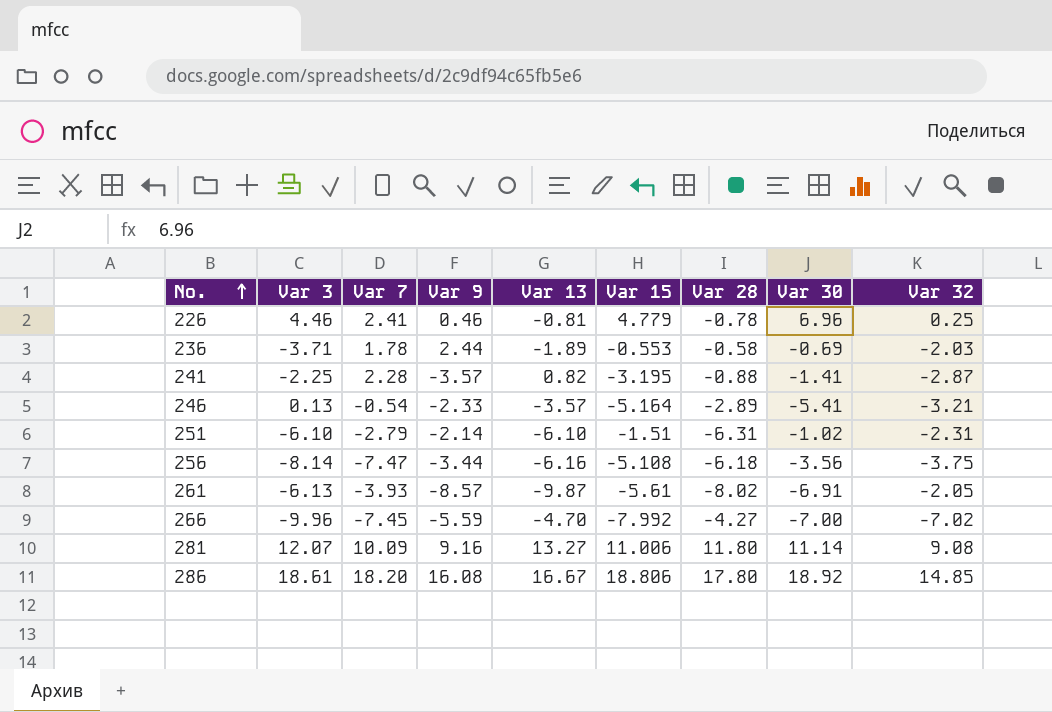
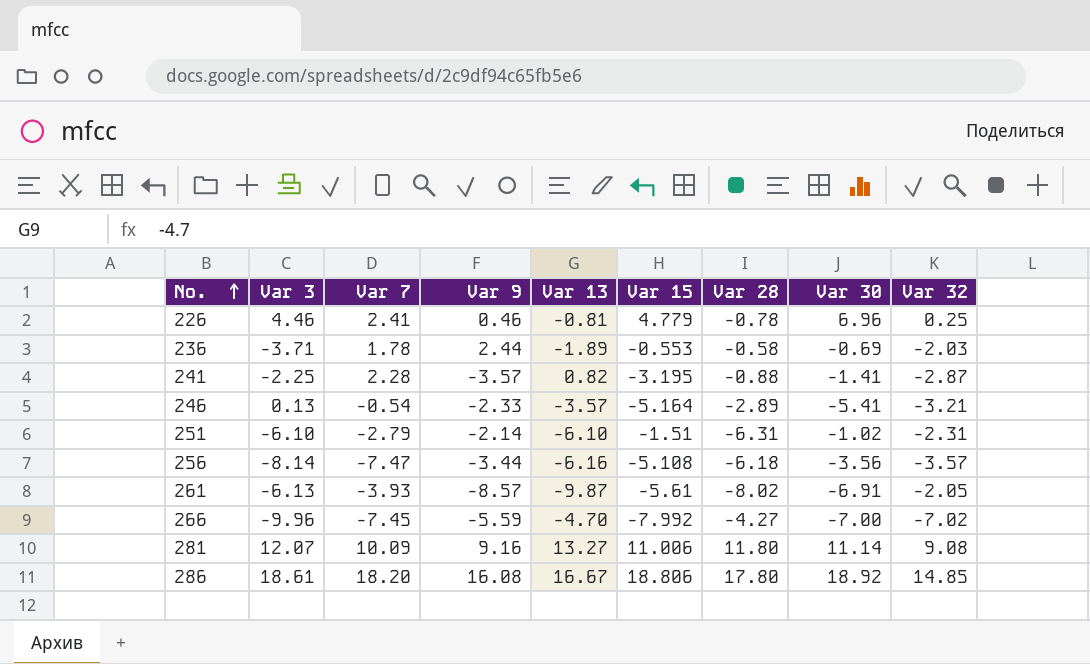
256 | Var 32: -3.75 -> -3.57

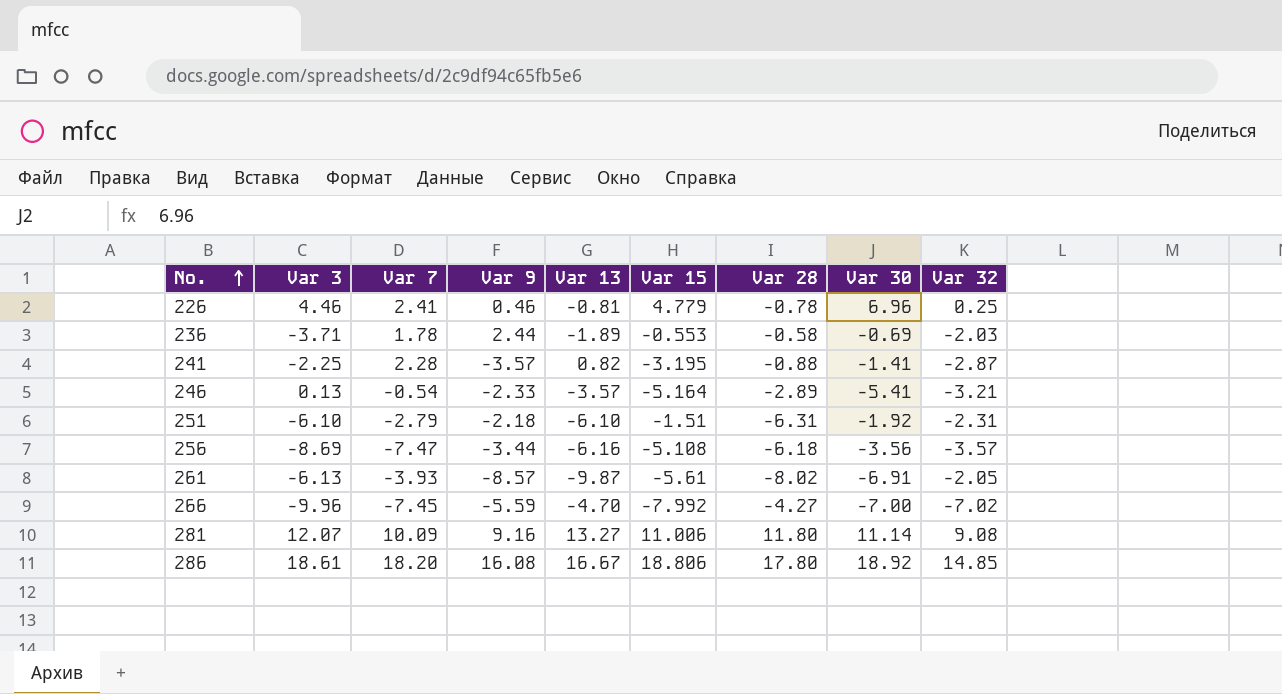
251 | Var 9: -2.14 -> -2.18
251 | Var 30: -1.02 -> -1.92
256 | Var 3: -8.14 -> -8.69

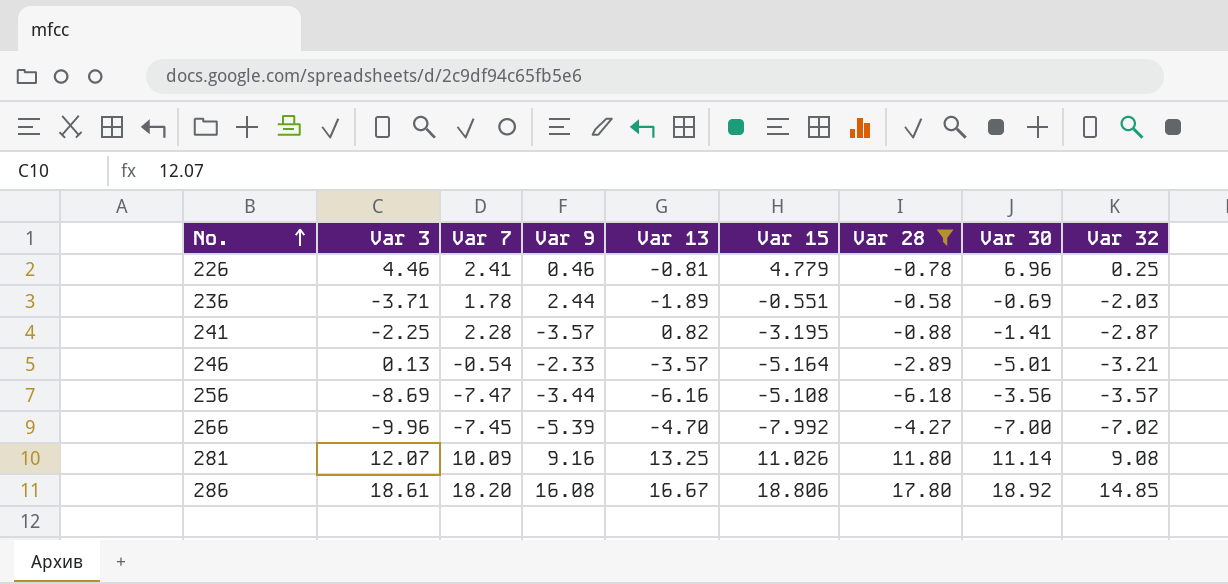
filter: none -> Var 28 >= -6.18
236 | Var 15: -0.553 -> -0.551
246 | Var 30: -5.41 -> -5.01
266 | Var 9: -5.59 -> -5.39
281 | Var 13: 13.27 -> 13.25
281 | Var 15: 11.006 -> 11.026

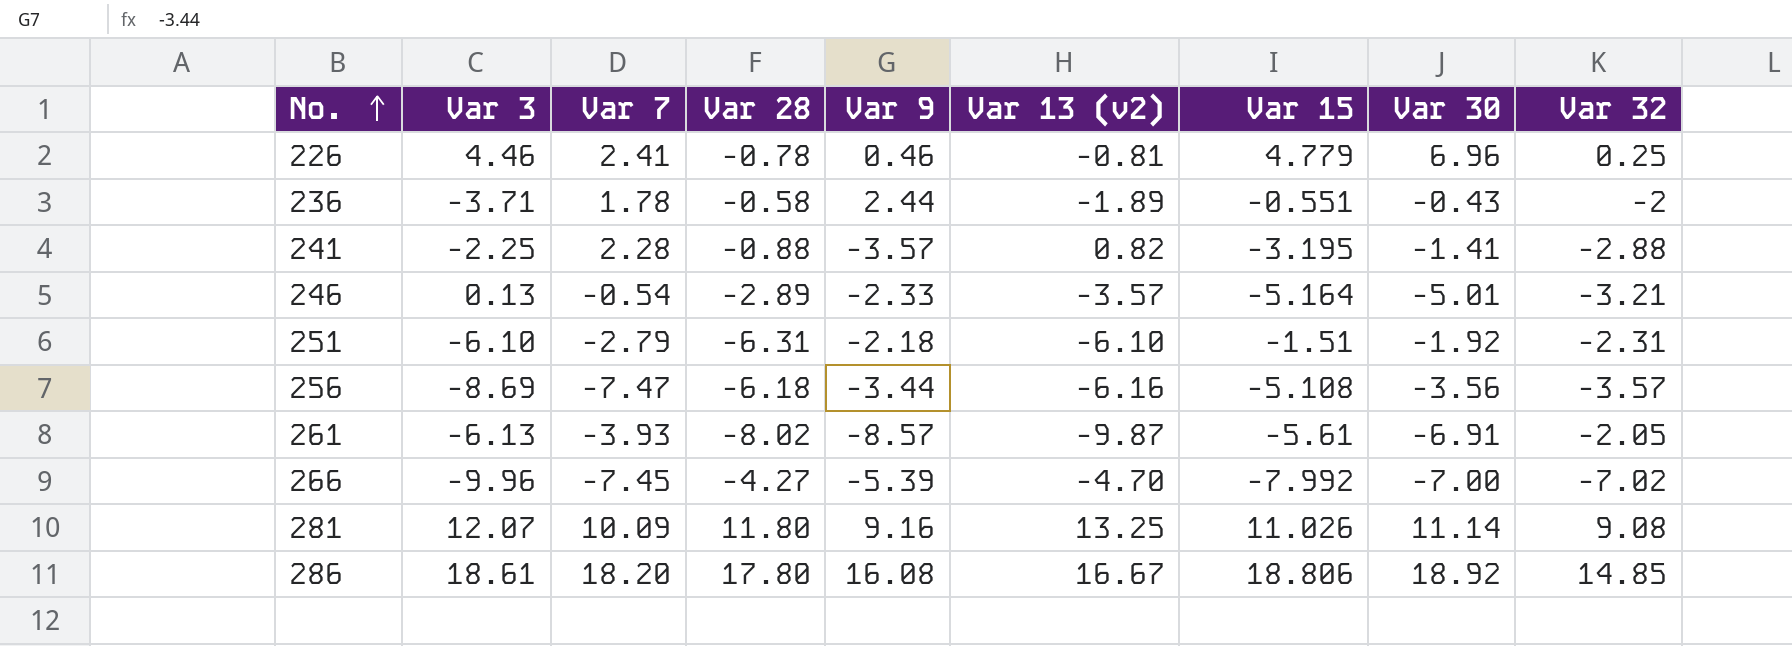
filter: Var 28 >= -6.18 -> none
column Var 28 | position: 7 -> 4
column name: Var 13 -> Var 13 (v2)
236 | Var 30: -0.69 -> -0.43
236 | Var 32: -2.03 -> -2
241 | Var 32: -2.87 -> -2.88

